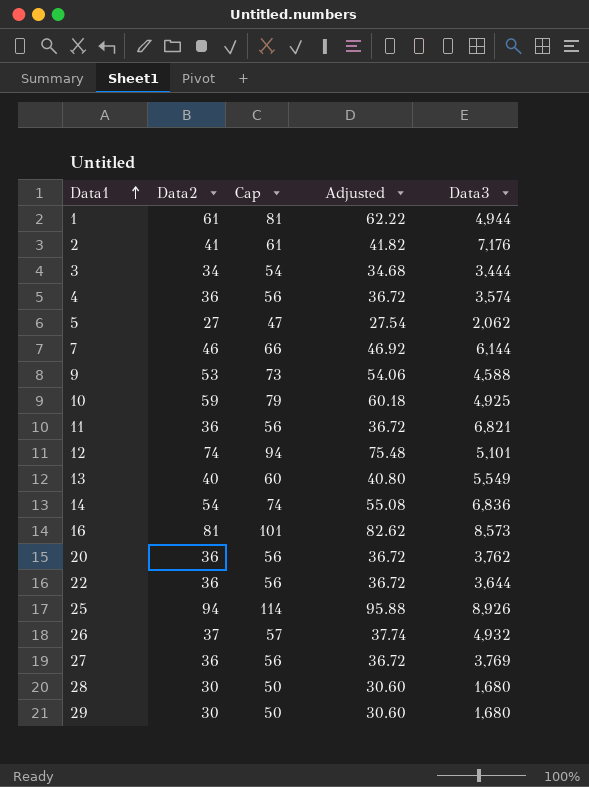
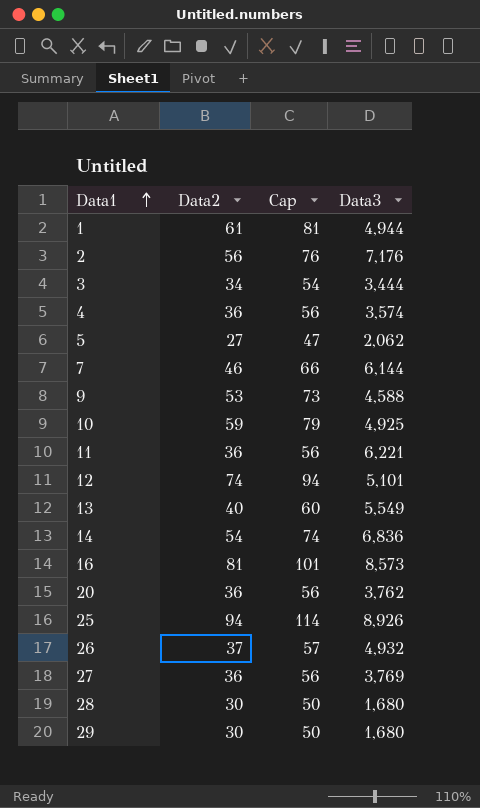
column Adjusted | formula: [Data2] * 1.02 -> none
row 22: 36 | 56 | 36.72 | 3,644 -> none
2 | Data2: 41 -> 56
2 | Cap: 61 -> 76
11 | Data3: 6,821 -> 6,221

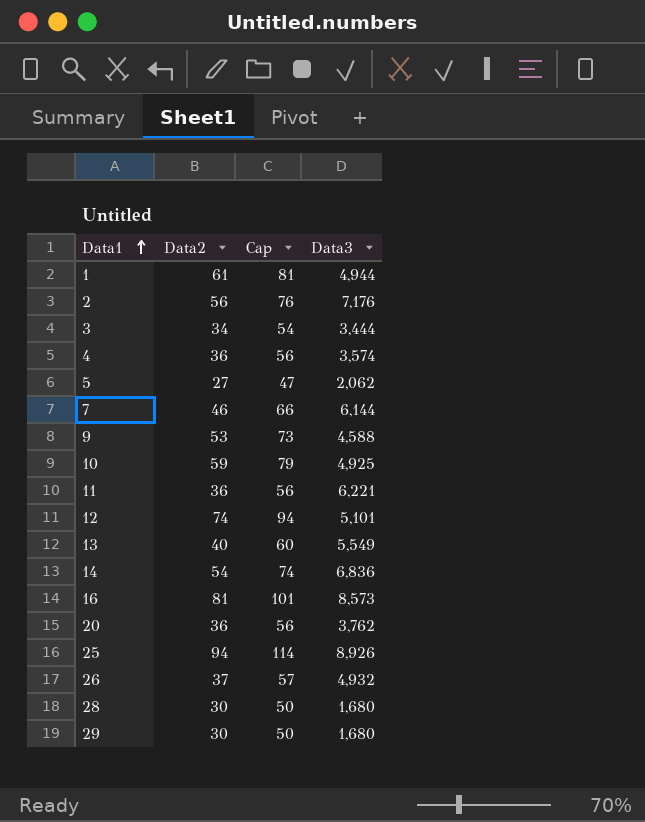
row 27: 36 | 56 | 3,769 -> none

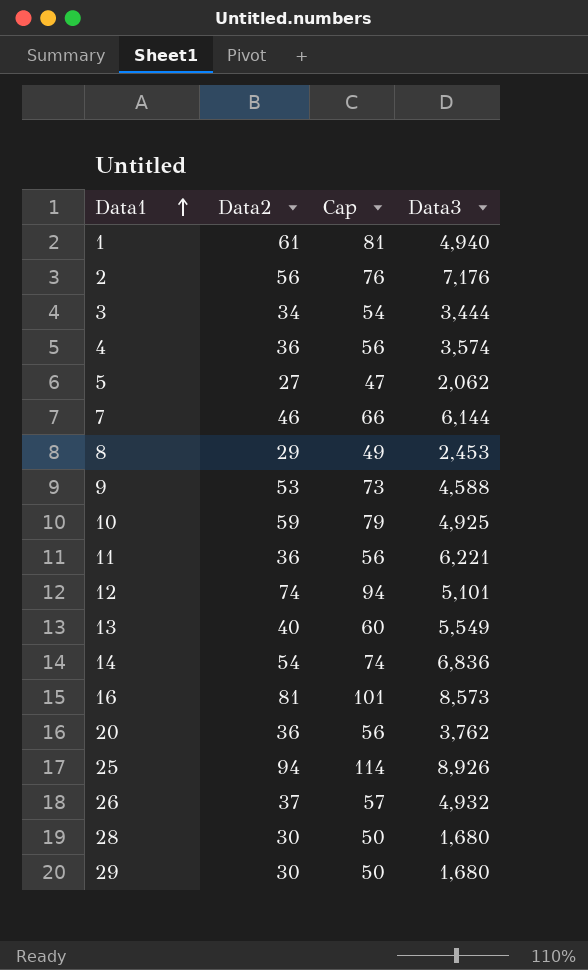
1 | Data3: 4,944 -> 4,940
row 8: none -> 29 | 49 | 2,453

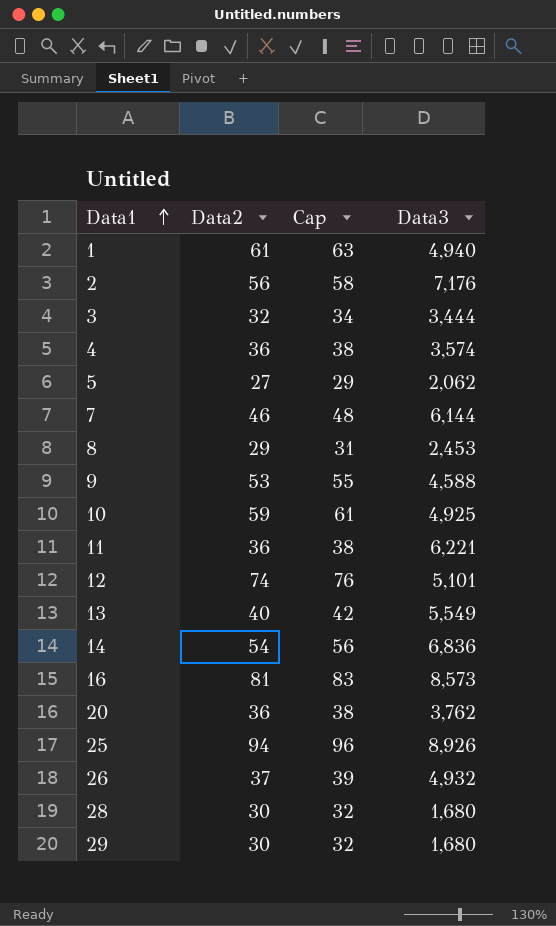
column Cap | formula: [Data2] + 20 -> [Data2] + 2
3 | Data2: 34 -> 32

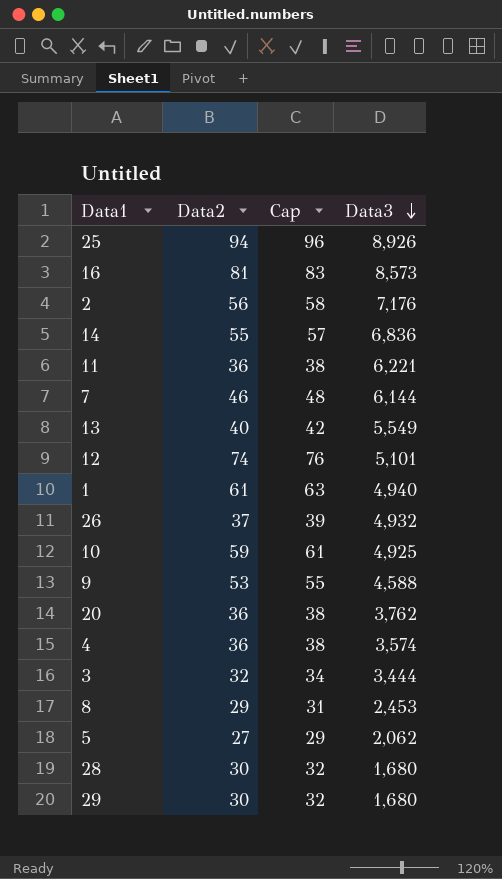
row order: Data1 ascending -> Data3 descending
14 | Data2: 54 -> 55
14 | Cap: 56 -> 57

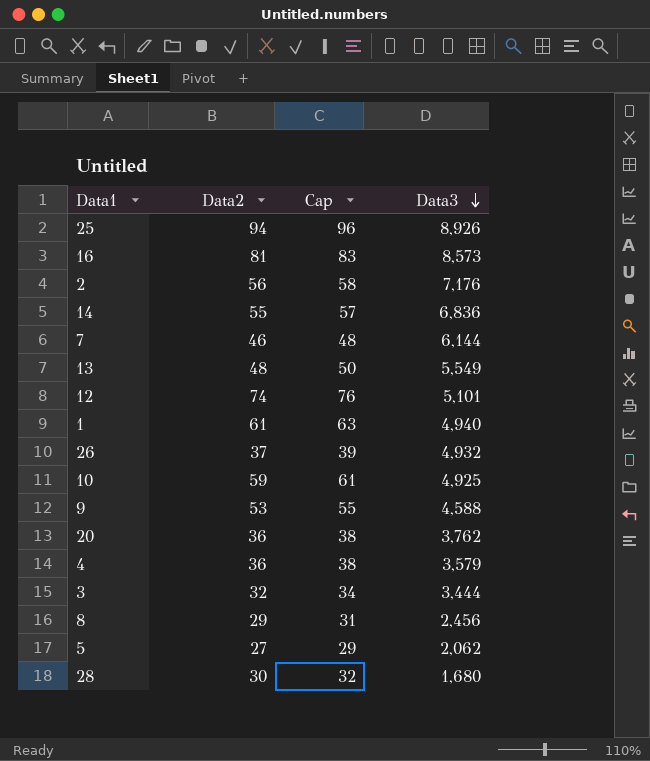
row 11: 36 | 38 | 6,221 -> none
row 29: 30 | 32 | 1,680 -> none
13 | Data2: 40 -> 48
13 | Cap: 42 -> 50
4 | Data3: 3,574 -> 3,579
8 | Data3: 2,453 -> 2,456

